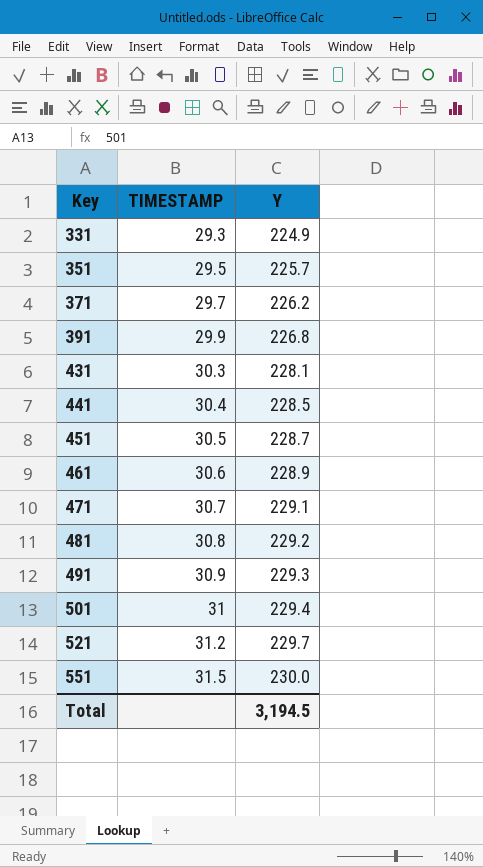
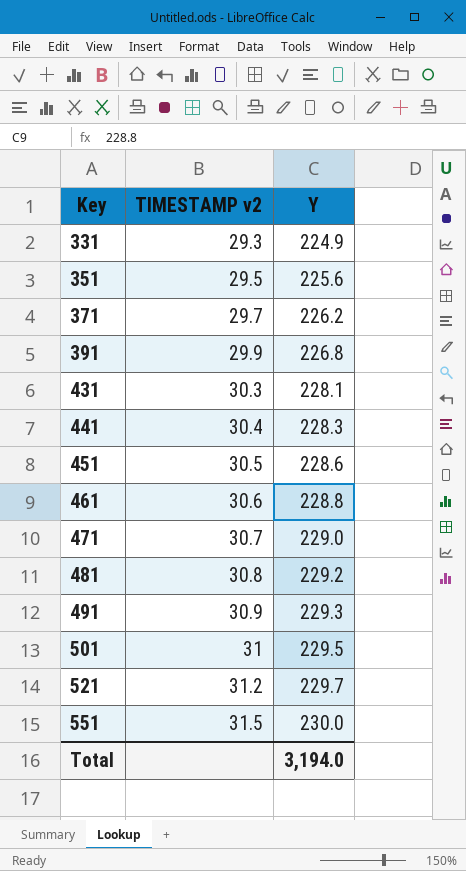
column name: TIMESTAMP -> TIMESTAMP v2
351 | Y: 225.7 -> 225.6
441 | Y: 228.5 -> 228.3
451 | Y: 228.7 -> 228.6
461 | Y: 228.9 -> 228.8
471 | Y: 229.1 -> 229.0
501 | Y: 229.4 -> 229.5
Total | Y: 3,194.5 -> 3,194.0

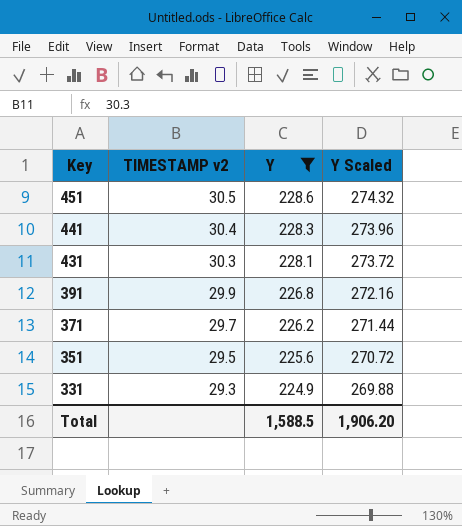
filter: none -> Y <= 228.6
row order: Key ascending -> Key descending
column Y Scaled | formula: none -> [Y] * 1.2
Total | Y: 3,194.0 -> 1,588.5

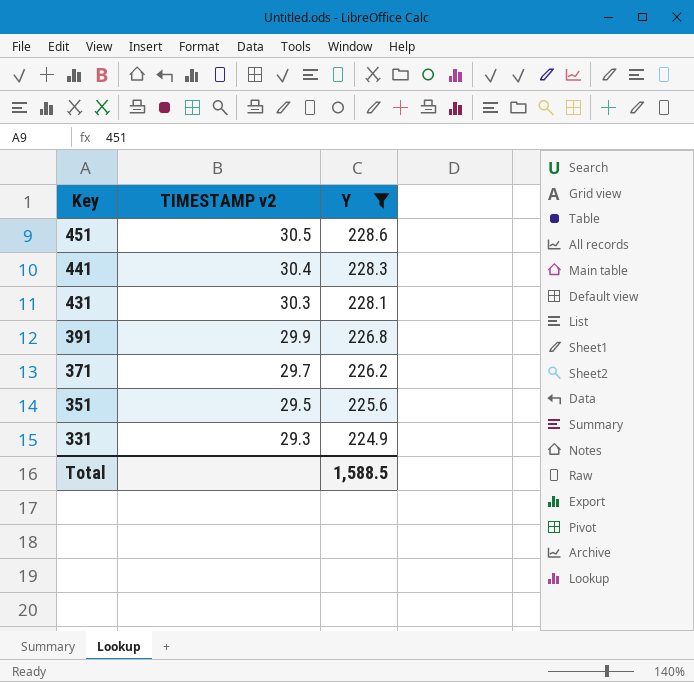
column Y Scaled | formula: [Y] * 1.2 -> none

